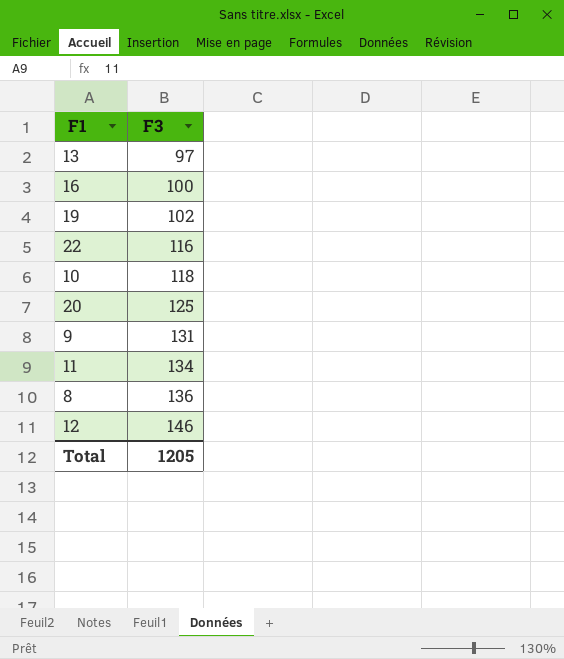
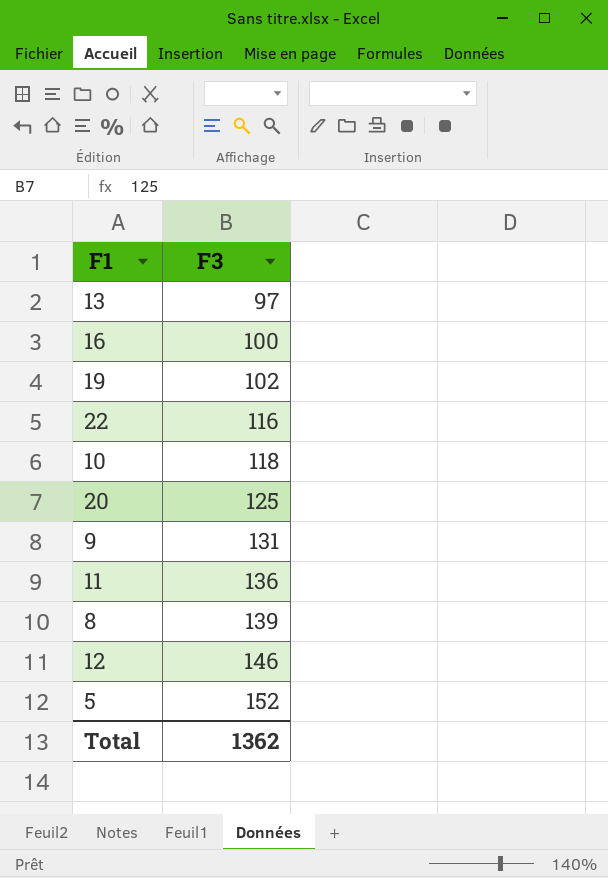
11 | F3: 134 -> 136
8 | F3: 136 -> 139
row 5: none -> 152
Total | F3: 1205 -> 1362

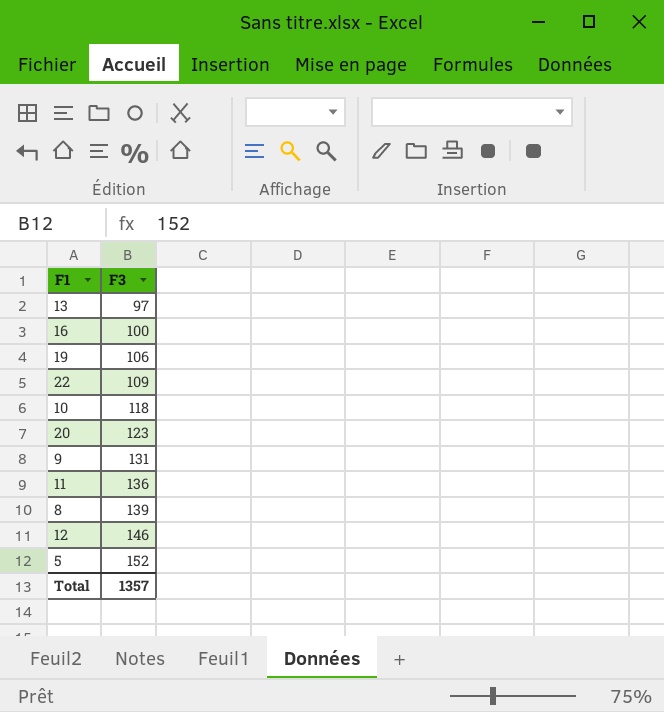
19 | F3: 102 -> 106
22 | F3: 116 -> 109
20 | F3: 125 -> 123
Total | F3: 1362 -> 1357

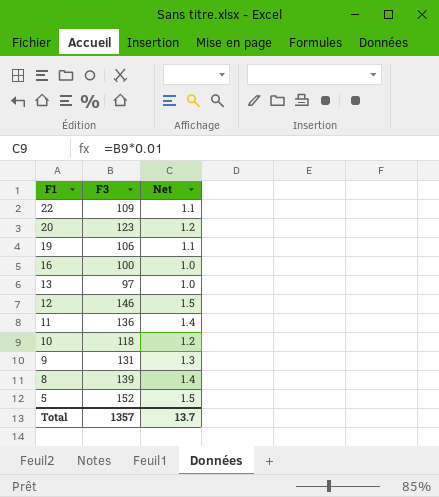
row order: F3 ascending -> F1 descending
column Net | formula: none -> [F3] * 0.01

